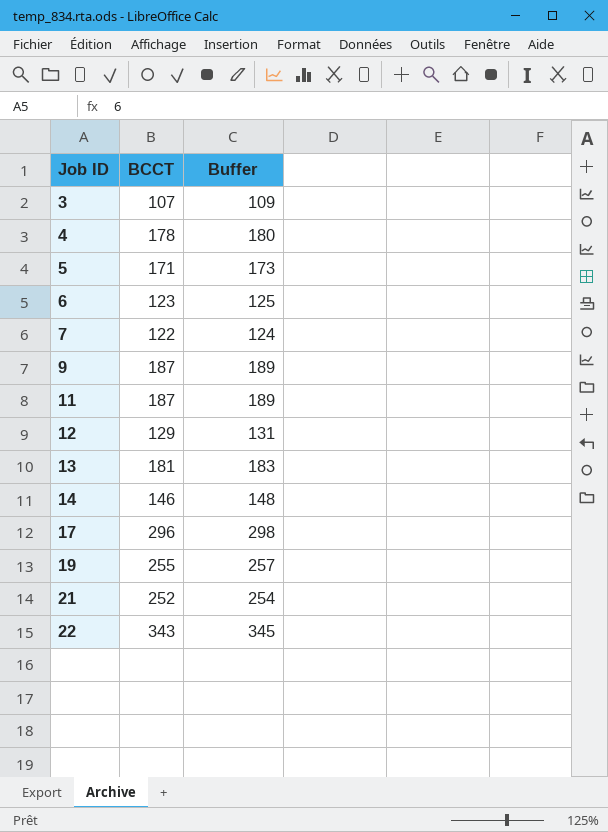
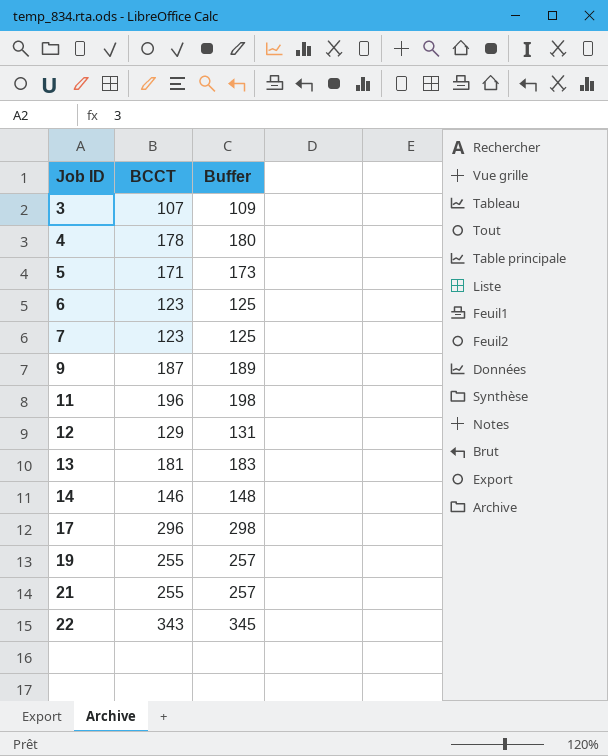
7 | BCCT: 122 -> 123
7 | Buffer: 124 -> 125
11 | BCCT: 187 -> 196
11 | Buffer: 189 -> 198
21 | BCCT: 252 -> 255
21 | Buffer: 254 -> 257

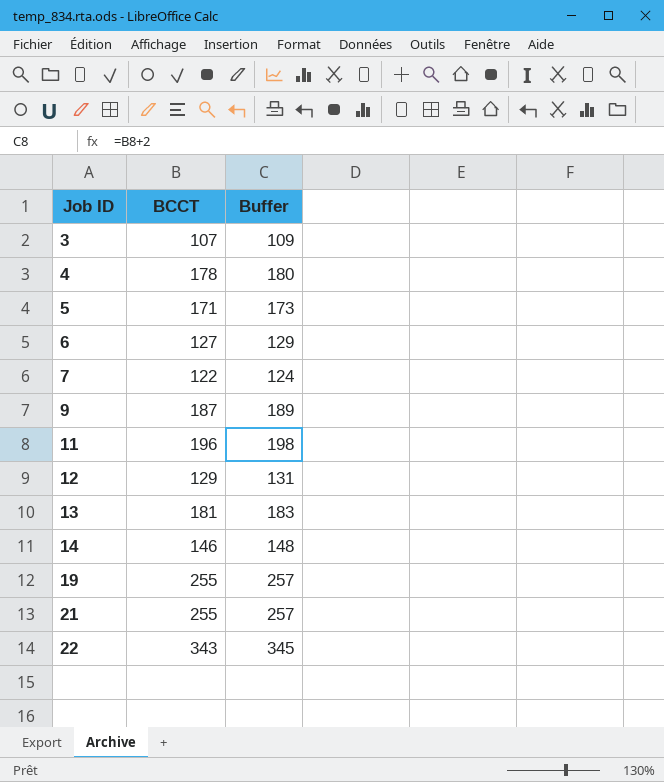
row 17: 296 | 298 -> none
6 | BCCT: 123 -> 127
6 | Buffer: 125 -> 129
7 | BCCT: 123 -> 122
7 | Buffer: 125 -> 124

